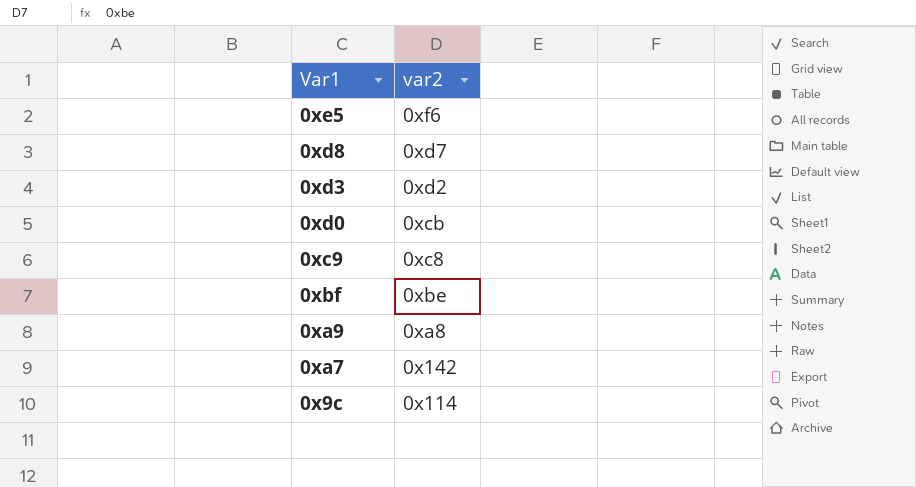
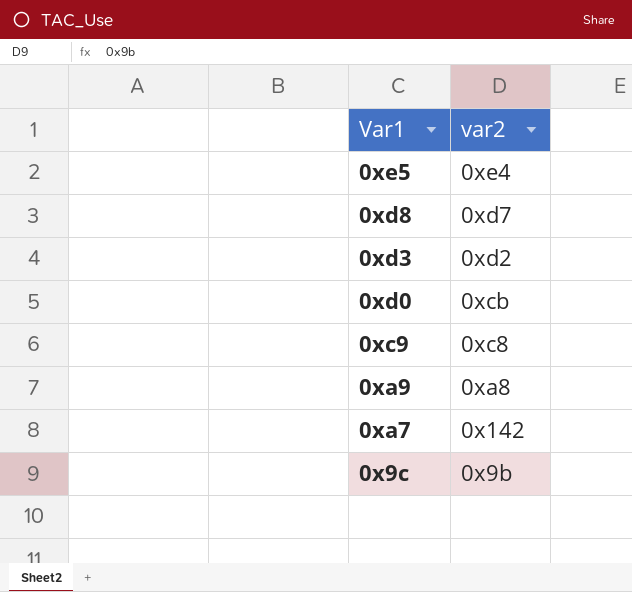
row 0xbf: 0xbe -> none
0xe5 | var2: 0xf6 -> 0xe4
0x9c | var2: 0x114 -> 0x9b

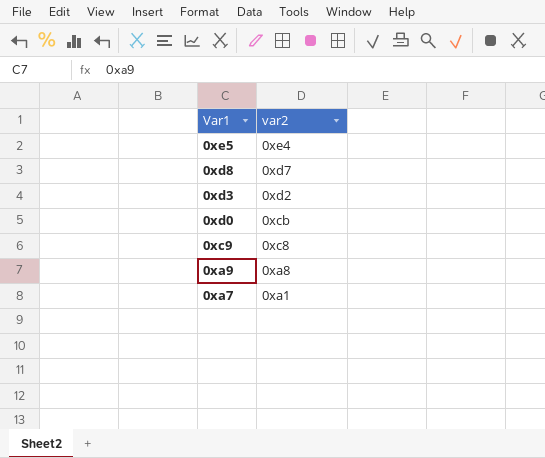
row 0x9c: 0x9b -> none
0xa7 | var2: 0x142 -> 0xa1

